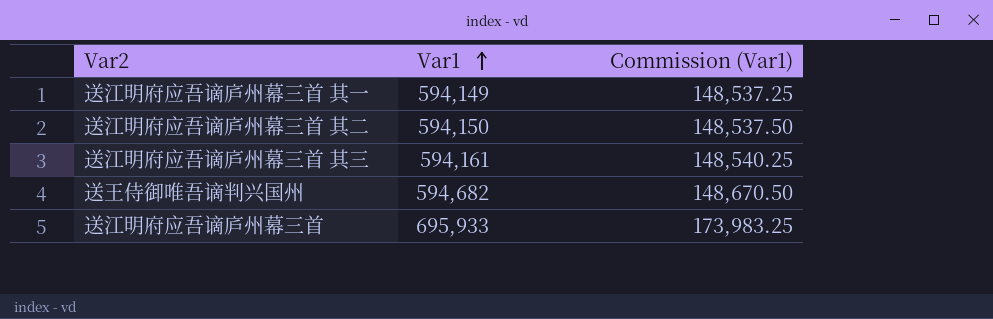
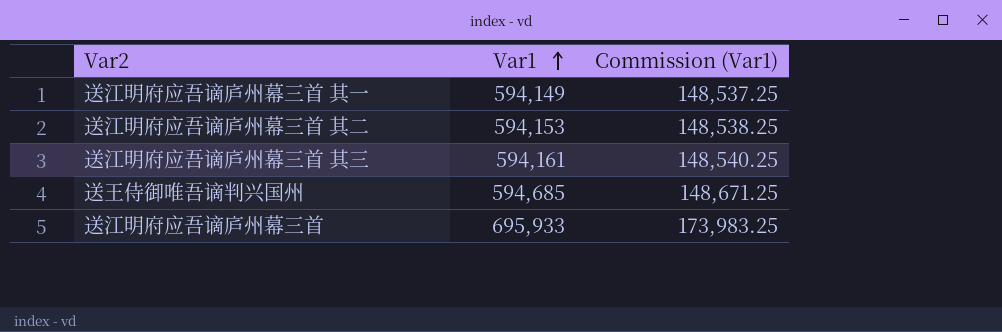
送江明府应吾谪庐州幕三首 其二 | Var1: 594,150 -> 594,153
送江明府应吾谪庐州幕三首 其二 | Commission (Var1): 148,537.50 -> 148,538.25
送王侍御唯吾谪判兴国州 | Var1: 594,682 -> 594,685
送王侍御唯吾谪判兴国州 | Commission (Var1): 148,670.50 -> 148,671.25

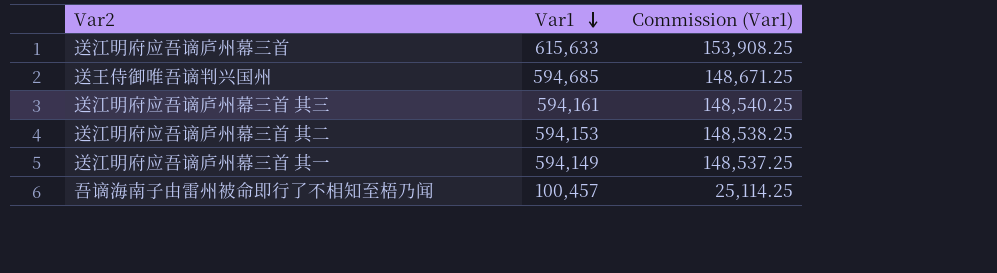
row order: Var1 ascending -> Var1 descending
送江明府应吾谪庐州幕三首 | Var1: 695,933 -> 615,633
送江明府应吾谪庐州幕三首 | Commission (Var1): 173,983.25 -> 153,908.25
row 吾谪海南子由雷州被命即行了不相知至梧乃闻: none -> 100,457 | 25,114.25

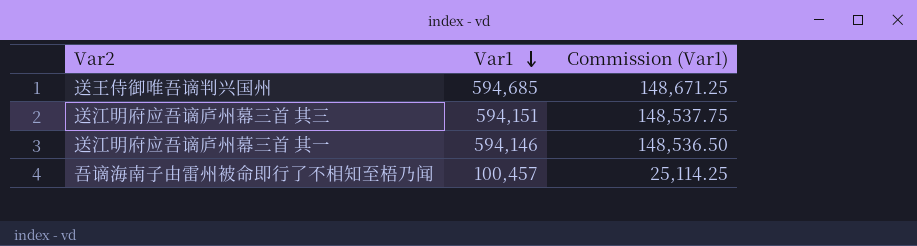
row 送江明府应吾谪庐州幕三首: 615,633 | 153,908.25 -> none
row 送江明府应吾谪庐州幕三首 其二: 594,153 | 148,538.25 -> none
送江明府应吾谪庐州幕三首 其三 | Var1: 594,161 -> 594,151
送江明府应吾谪庐州幕三首 其三 | Commission (Var1): 148,540.25 -> 148,537.75
送江明府应吾谪庐州幕三首 其一 | Var1: 594,149 -> 594,146
送江明府应吾谪庐州幕三首 其一 | Commission (Var1): 148,537.25 -> 148,536.50

